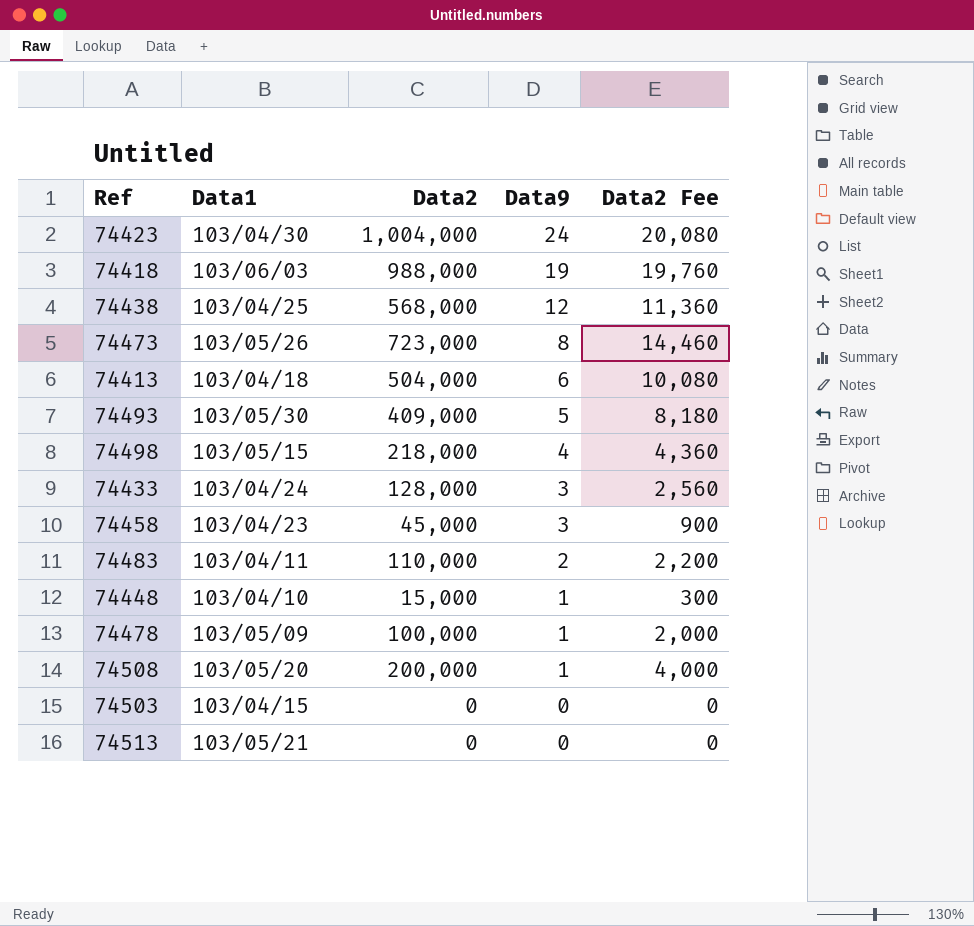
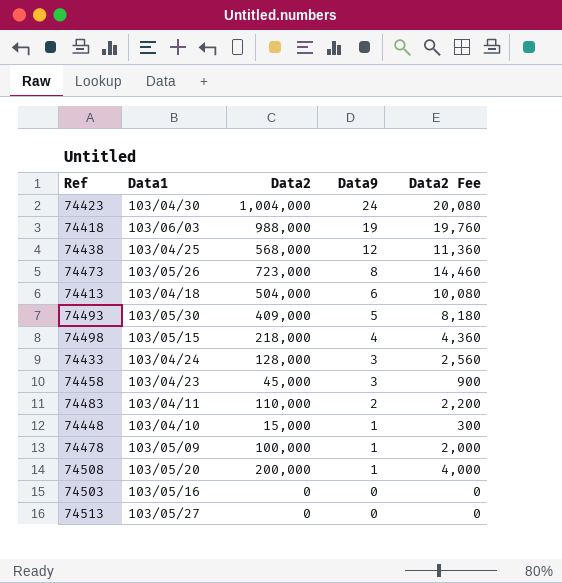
74503 | Data1: 103/04/15 -> 103/05/16
74513 | Data1: 103/05/21 -> 103/05/27

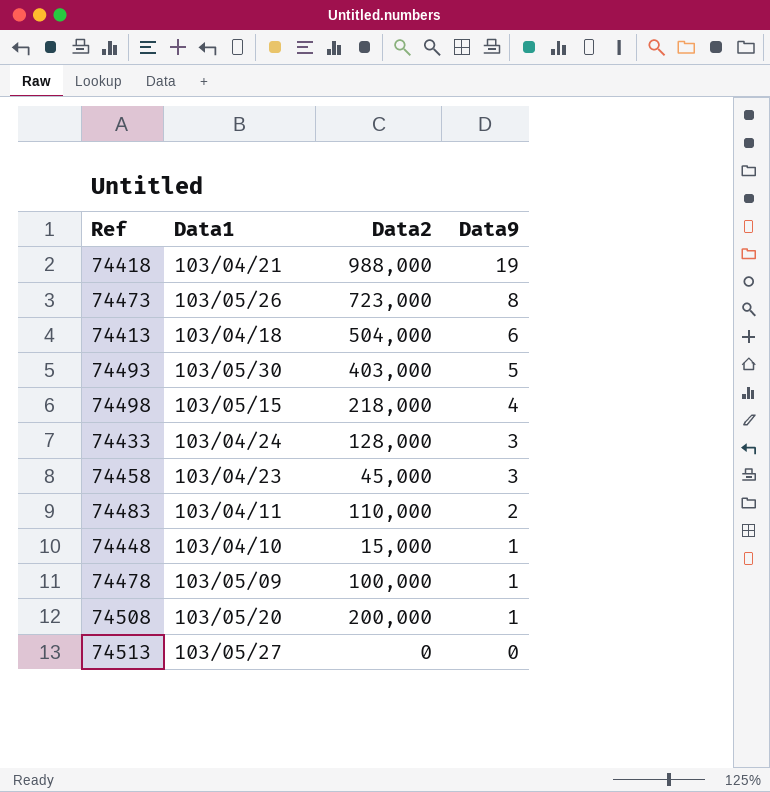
column Data2 Fee | formula: [Data2] * 0.02 -> none
row 74423: 103/04/30 | 1,004,000 | 24 | 20,080 -> none
row 74438: 103/04/25 | 568,000 | 12 | 11,360 -> none
row 74503: 103/05/16 | 0 | 0 | 0 -> none
74418 | Data1: 103/06/03 -> 103/04/21
74493 | Data2: 409,000 -> 403,000

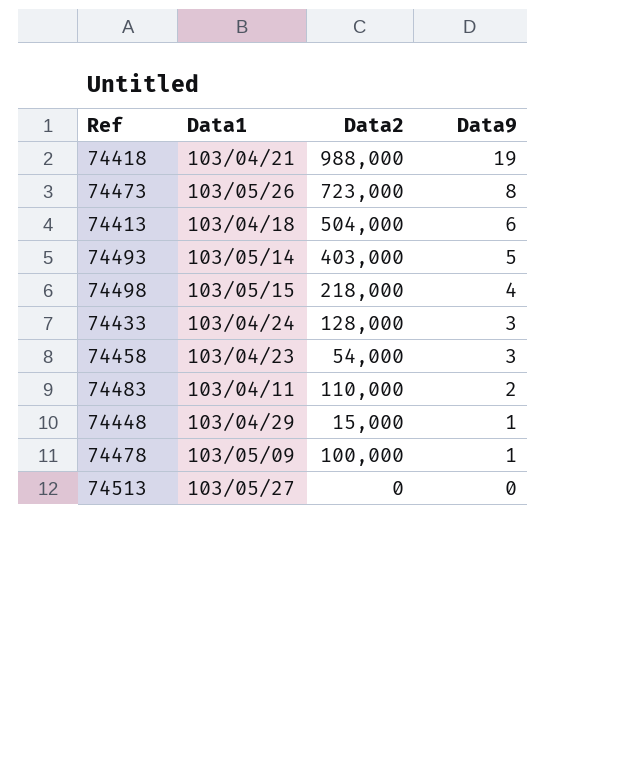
row 74508: 103/05/20 | 200,000 | 1 -> none
74493 | Data1: 103/05/30 -> 103/05/14
74458 | Data2: 45,000 -> 54,000
74448 | Data1: 103/04/10 -> 103/04/29

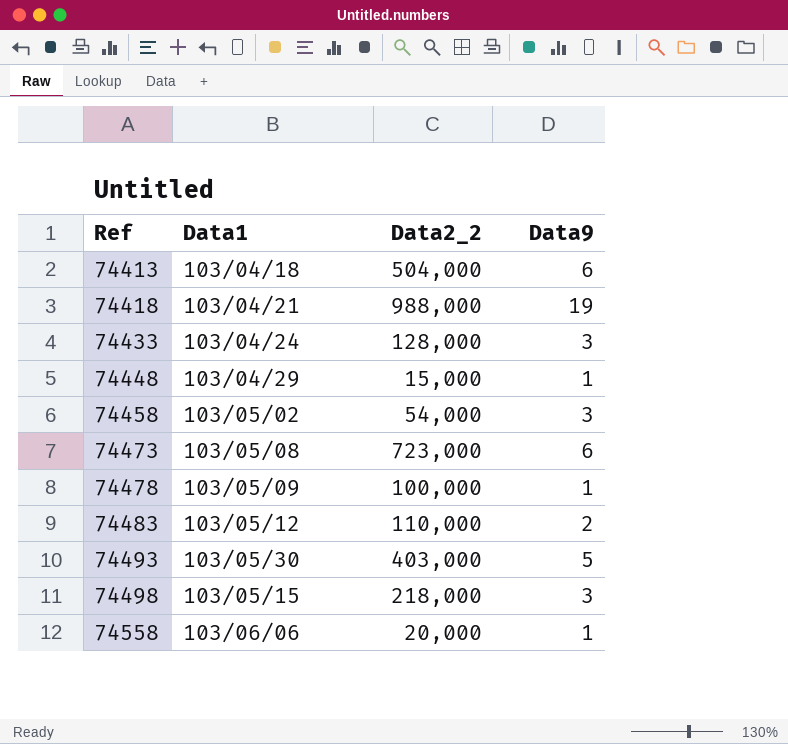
row order: Data9 descending -> Ref ascending
column name: Data2 -> Data2_2
row 74513: 103/05/27 | 0 | 0 -> none
74458 | Data1: 103/04/23 -> 103/05/02
74473 | Data1: 103/05/26 -> 103/05/08
74473 | Data9: 8 -> 6
74483 | Data1: 103/04/11 -> 103/05/12
74493 | Data1: 103/05/14 -> 103/05/30
74498 | Data9: 4 -> 3
row 74558: none -> 103/06/06 | 20,000 | 1

